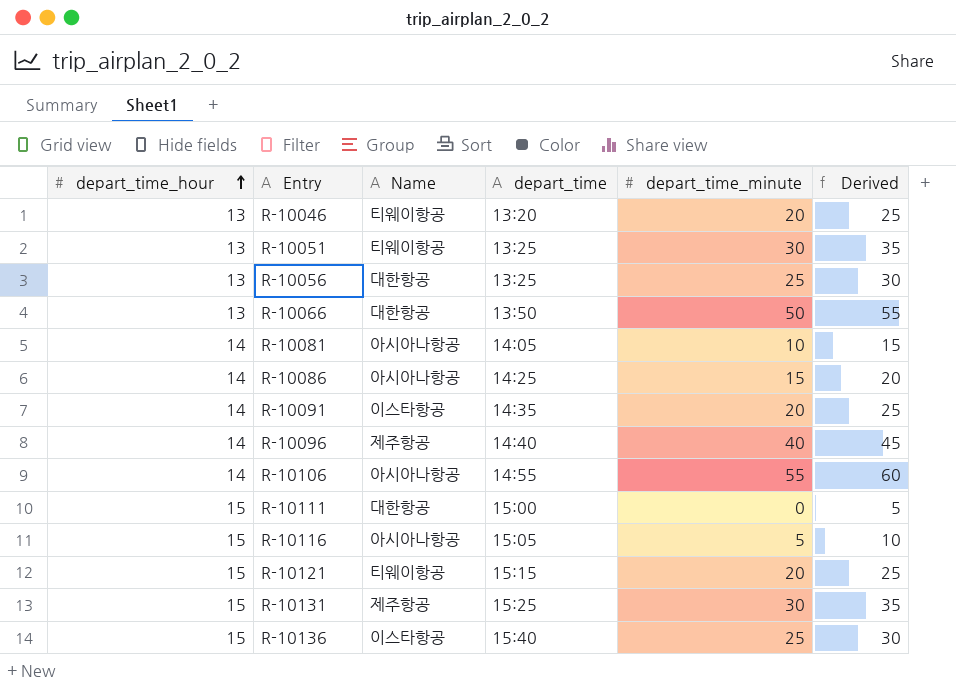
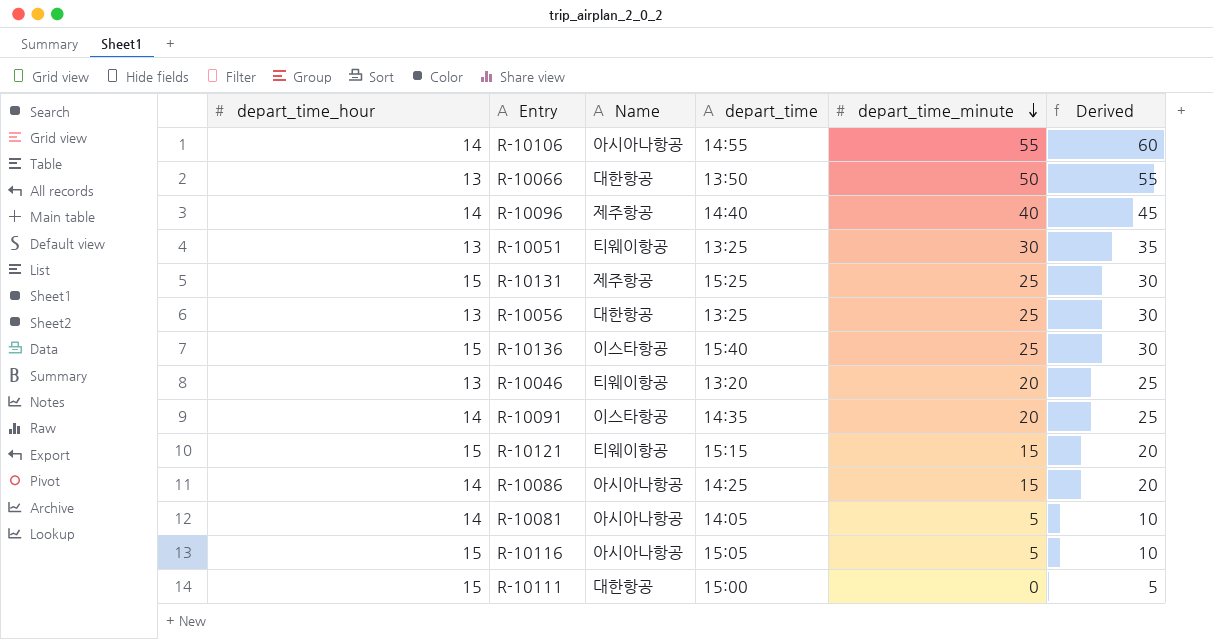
row order: depart_time_hour ascending -> depart_time_minute descending
R-10131 | depart_time_minute: 30 -> 25
R-10131 | Derived: 35 -> 30
R-10121 | depart_time_minute: 20 -> 15
R-10121 | Derived: 25 -> 20
R-10081 | depart_time_minute: 10 -> 5
R-10081 | Derived: 15 -> 10

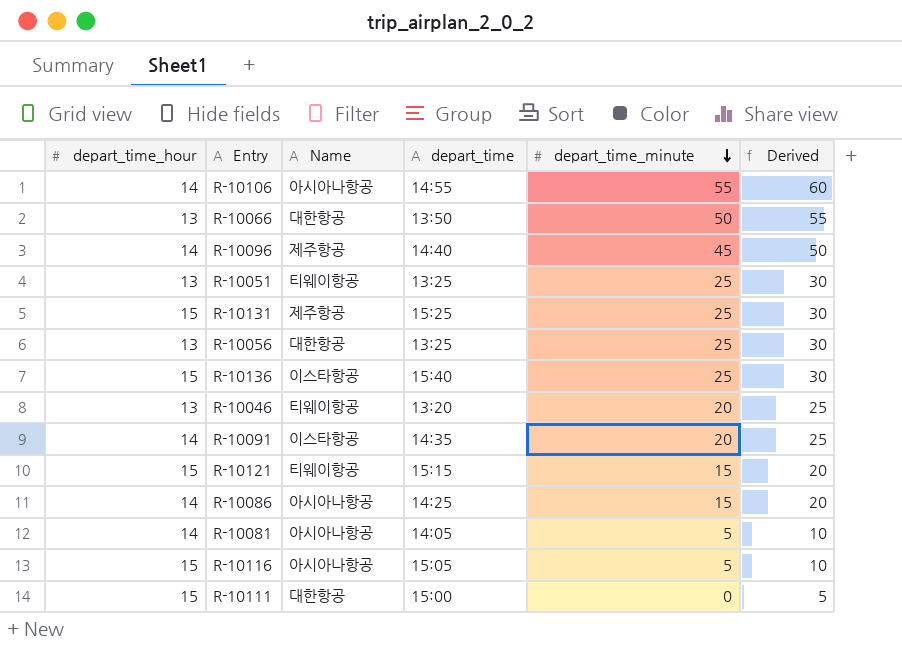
R-10096 | depart_time_minute: 40 -> 45
R-10096 | Derived: 45 -> 50
R-10051 | depart_time_minute: 30 -> 25
R-10051 | Derived: 35 -> 30

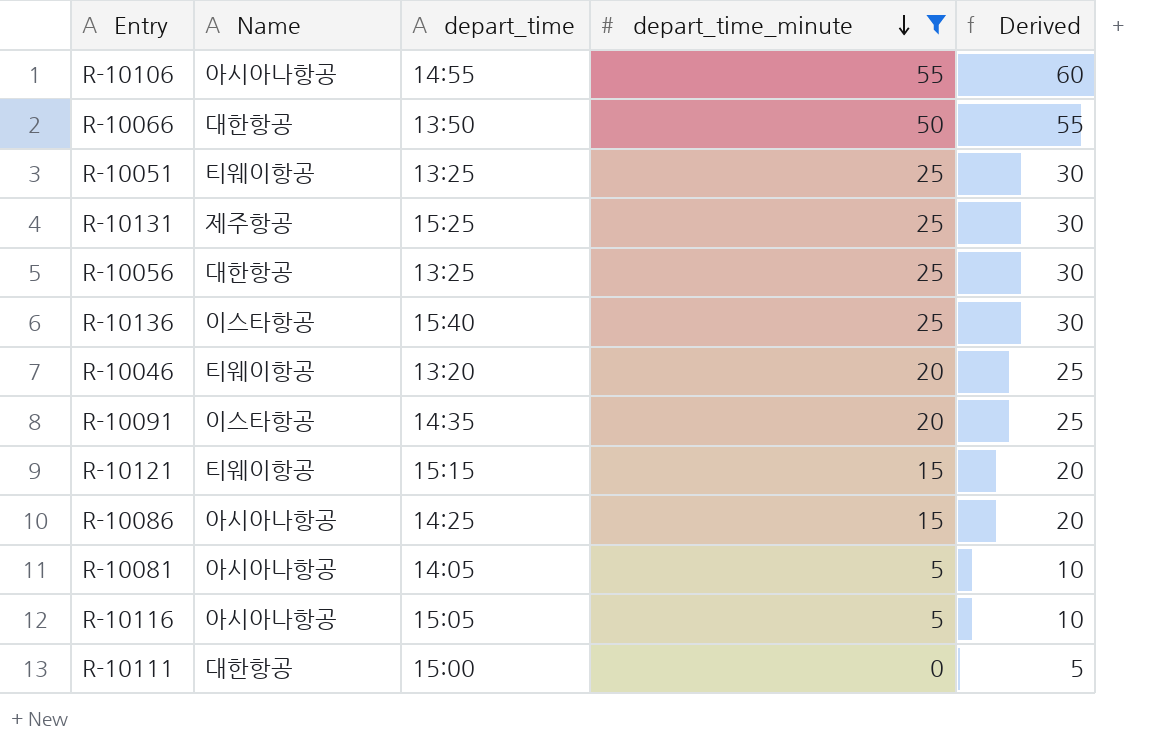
filter: none -> depart_time_minute != 45
column depart_time_hour | position: 1 -> none

